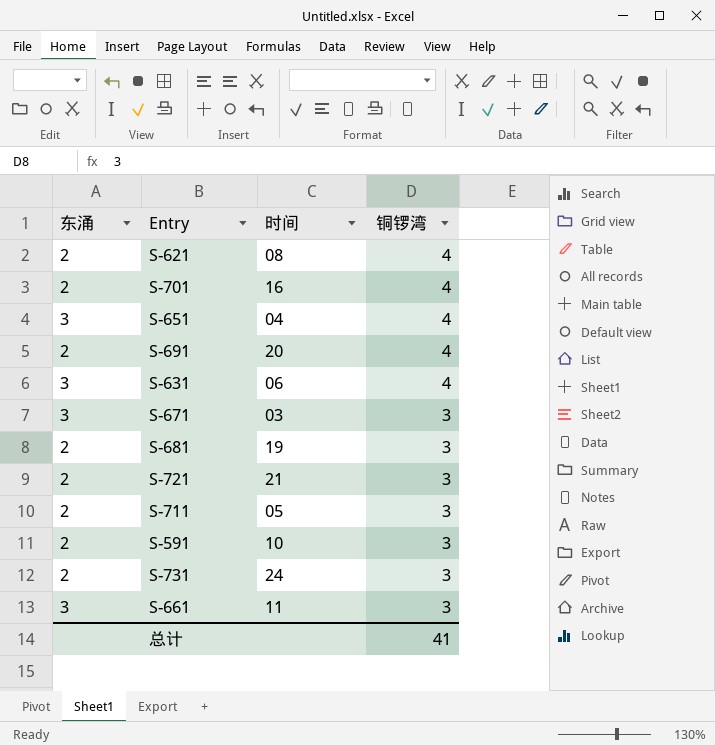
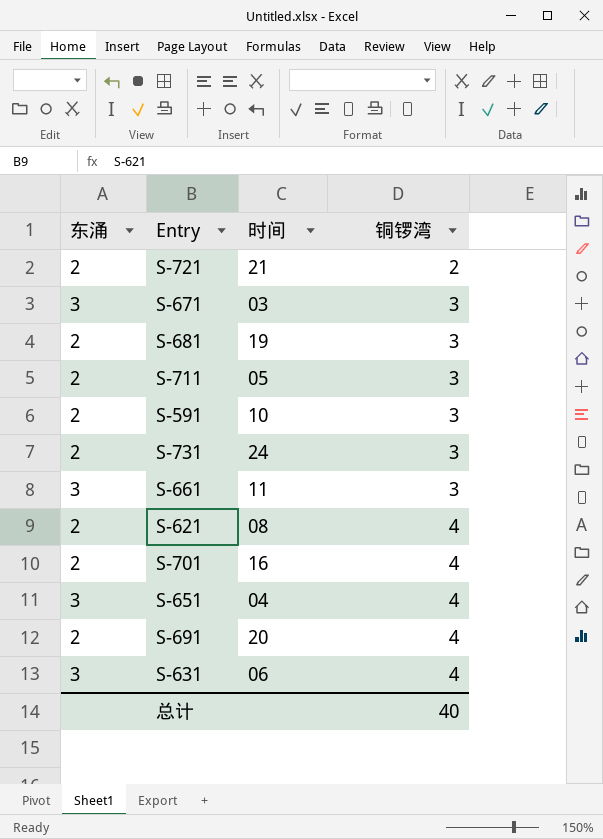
row order: 铜锣湾 descending -> 铜锣湾 ascending
S-721 | 铜锣湾: 3 -> 2
总计 | 铜锣湾: 41 -> 40

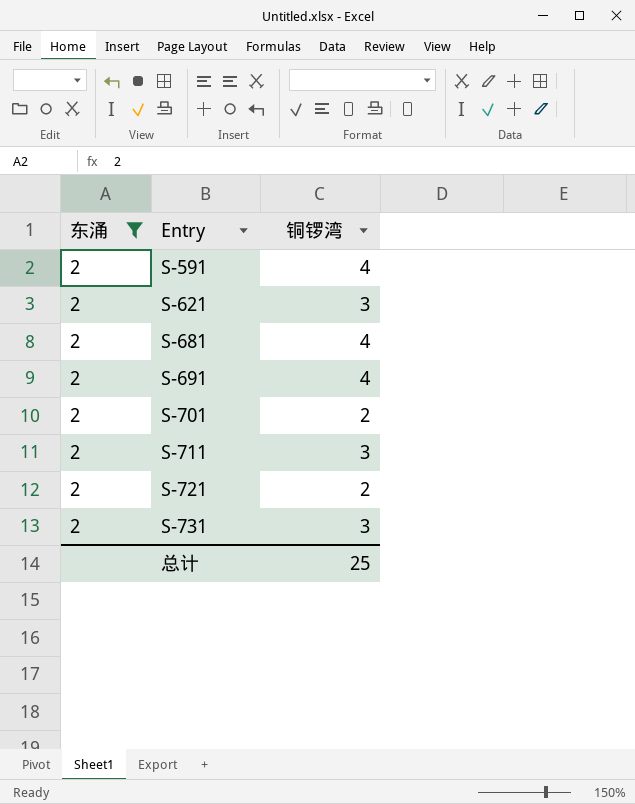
filter: none -> 东涌 = 2
row order: 铜锣湾 ascending -> Entry ascending
column 时间 | position: 3 -> none
S-591 | 铜锣湾: 3 -> 4
S-621 | 铜锣湾: 4 -> 3
S-681 | 铜锣湾: 3 -> 4
S-701 | 铜锣湾: 4 -> 2
总计 | 铜锣湾: 40 -> 25

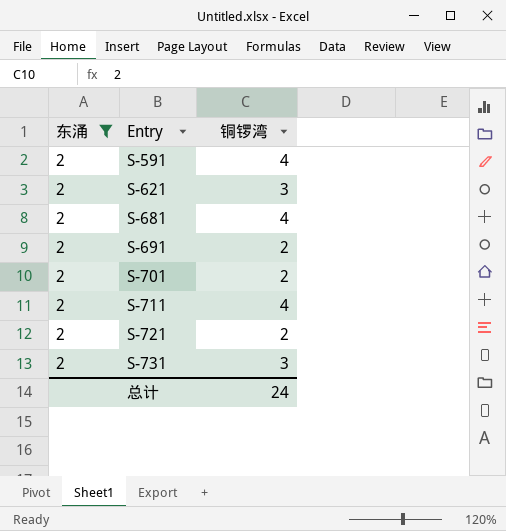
S-691 | 铜锣湾: 4 -> 2
S-711 | 铜锣湾: 3 -> 4
总计 | 铜锣湾: 25 -> 24

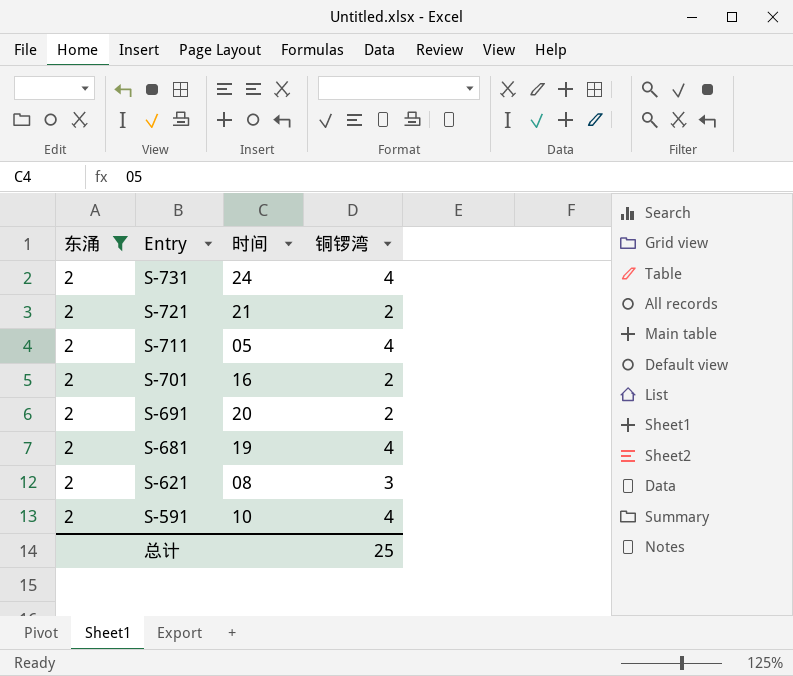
row order: Entry ascending -> Entry descending
column 时间 | position: none -> 3
S-731 | 铜锣湾: 3 -> 4
总计 | 铜锣湾: 24 -> 25

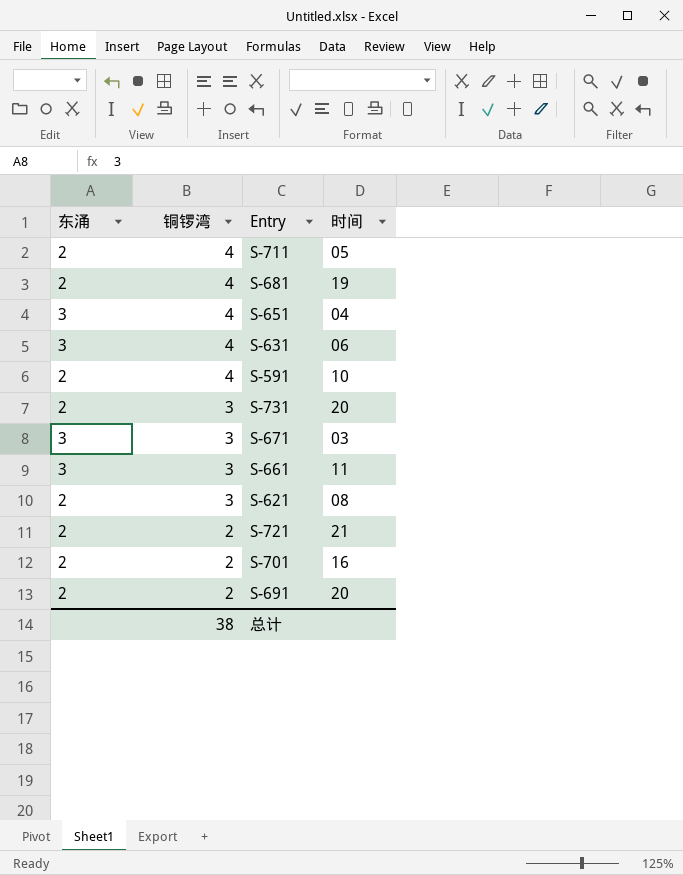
filter: 东涌 = 2 -> none
row order: Entry descending -> 铜锣湾 descending
column 铜锣湾 | position: 4 -> 2
S-731 | 铜锣湾: 4 -> 3
S-731 | 时间: 24 -> 20
总计 | 铜锣湾: 25 -> 38

